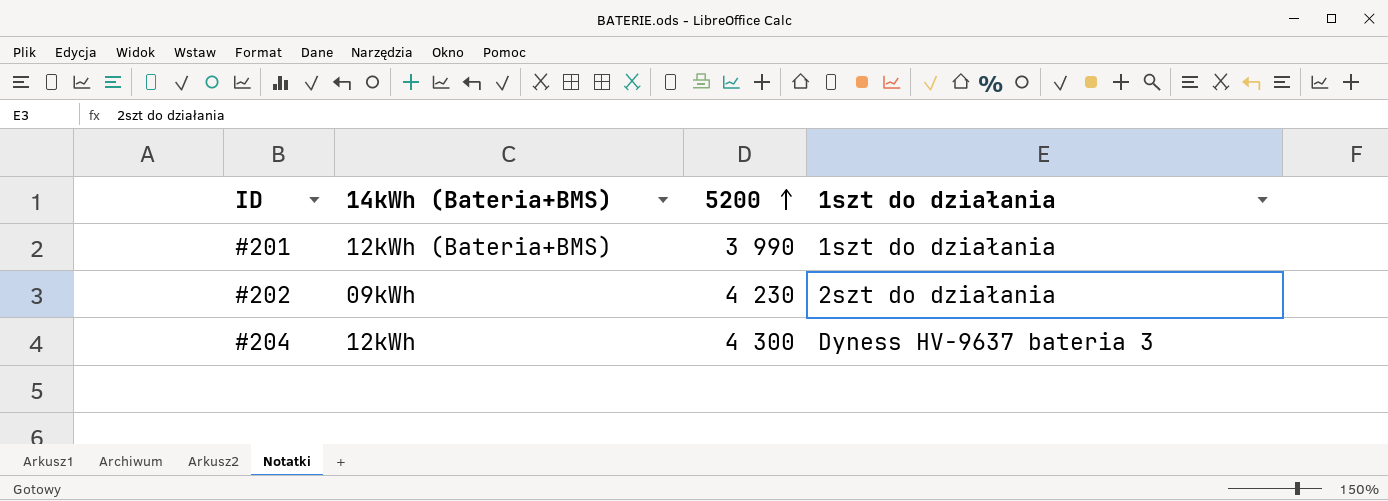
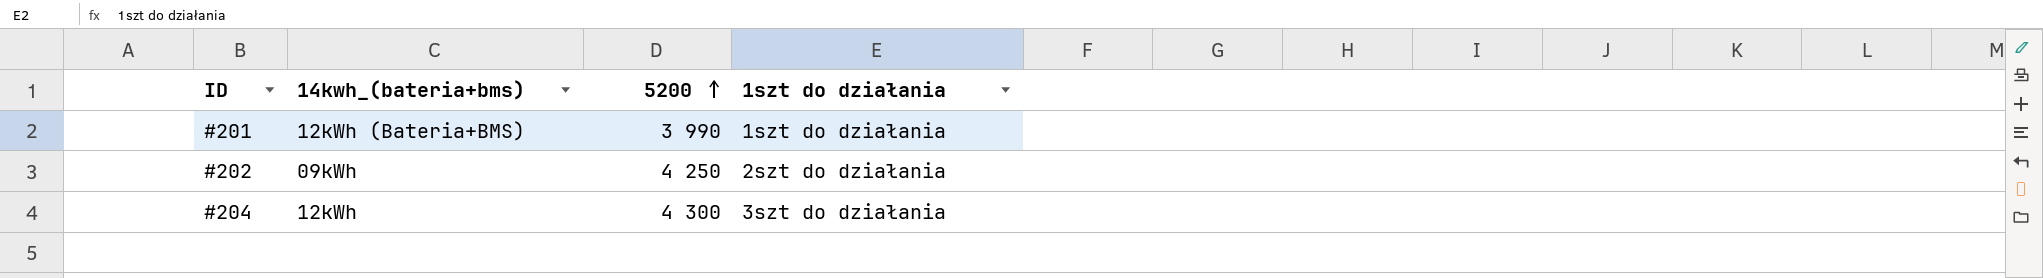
column name: 14kWh (Bateria+BMS) -> 14kwh_(bateria+bms)
#202 | 5200: 4 230 -> 4 250
#204 | 1szt do działania: Dyness HV-9637 bateria 3 -> 3szt do działania

